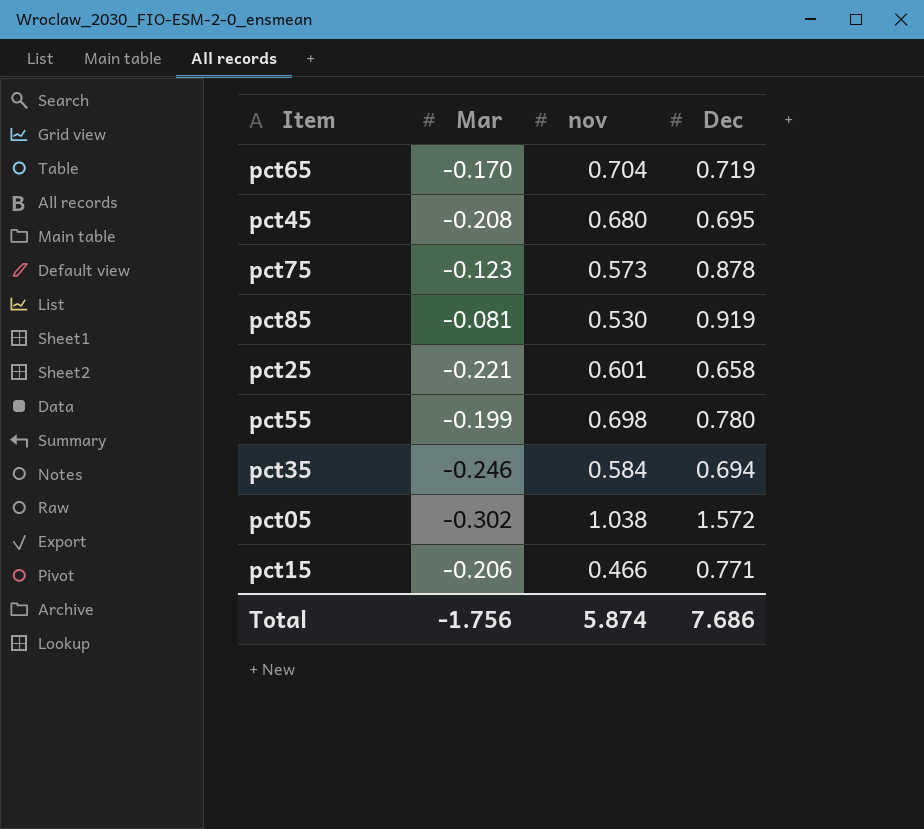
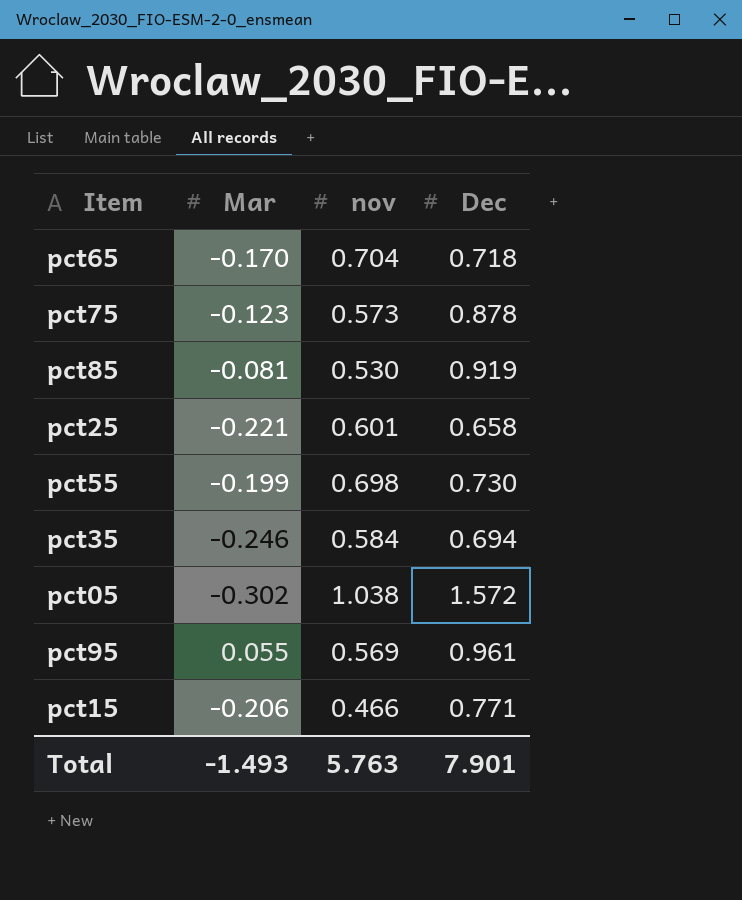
row pct45: -0.208 | 0.680 | 0.695 -> none
pct65 | Dec: 0.719 -> 0.718
pct55 | Dec: 0.780 -> 0.730
row pct95: none -> 0.055 | 0.569 | 0.961
Total | Mar: -1.756 -> -1.493
Total | nov: 5.874 -> 5.763
Total | Dec: 7.686 -> 7.901

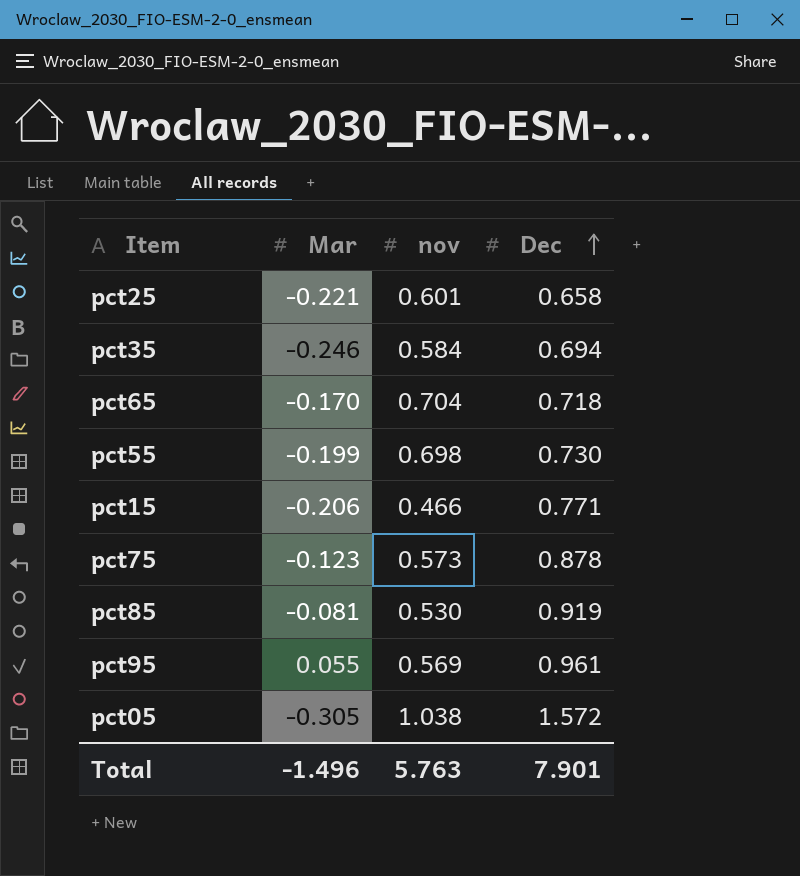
row order: none -> Dec ascending
pct05 | Mar: -0.302 -> -0.305
Total | Mar: -1.493 -> -1.496

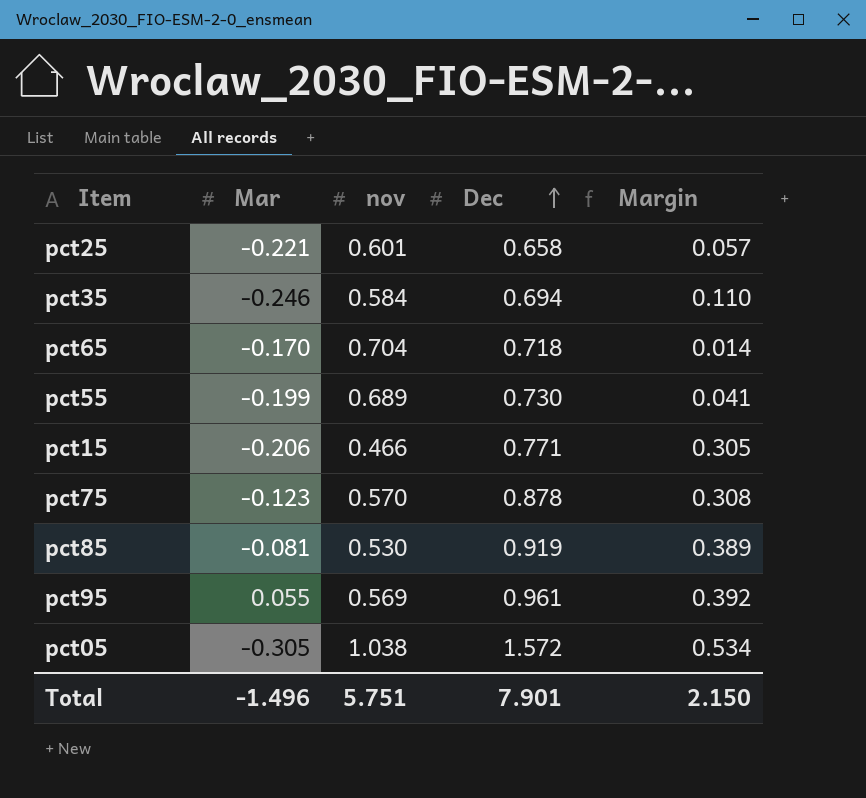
column Margin | formula: none -> [Dec] - [nov]
pct55 | nov: 0.698 -> 0.689
pct75 | nov: 0.573 -> 0.570
Total | nov: 5.763 -> 5.751

